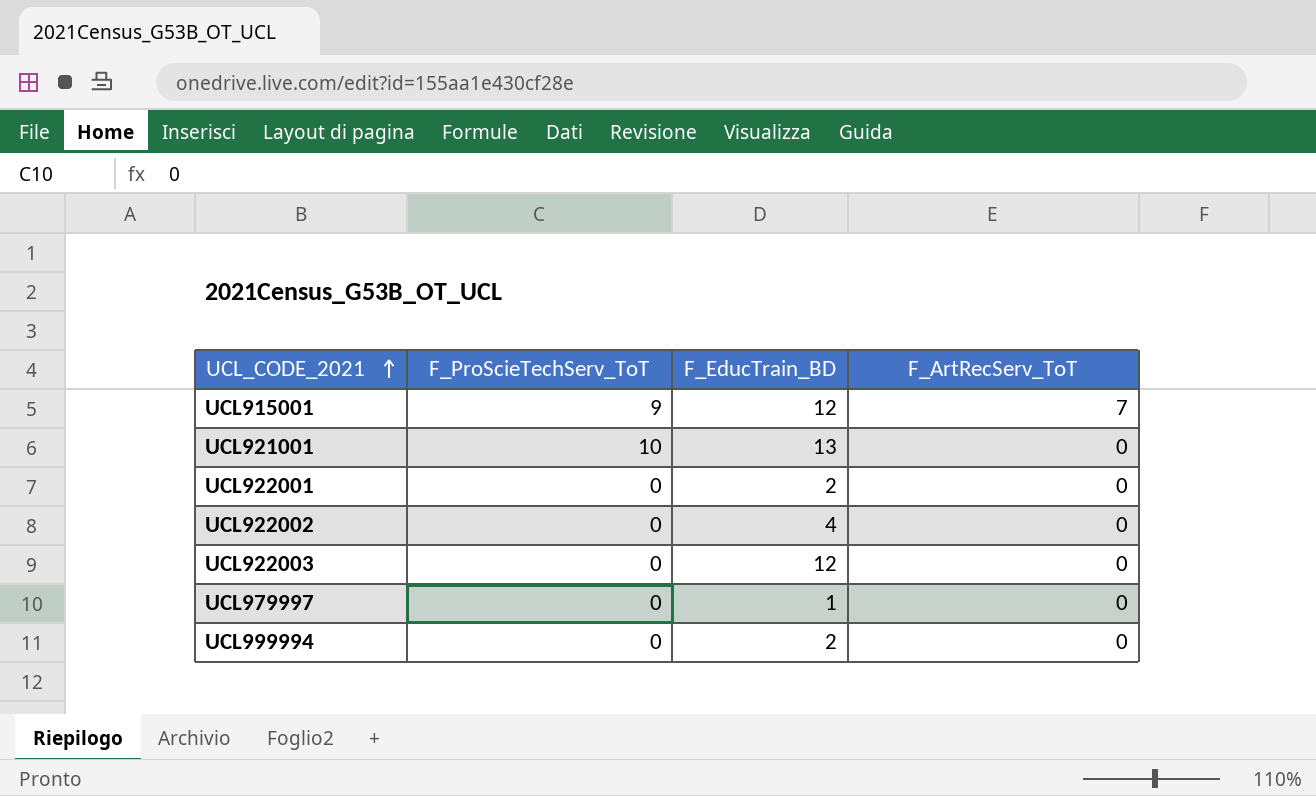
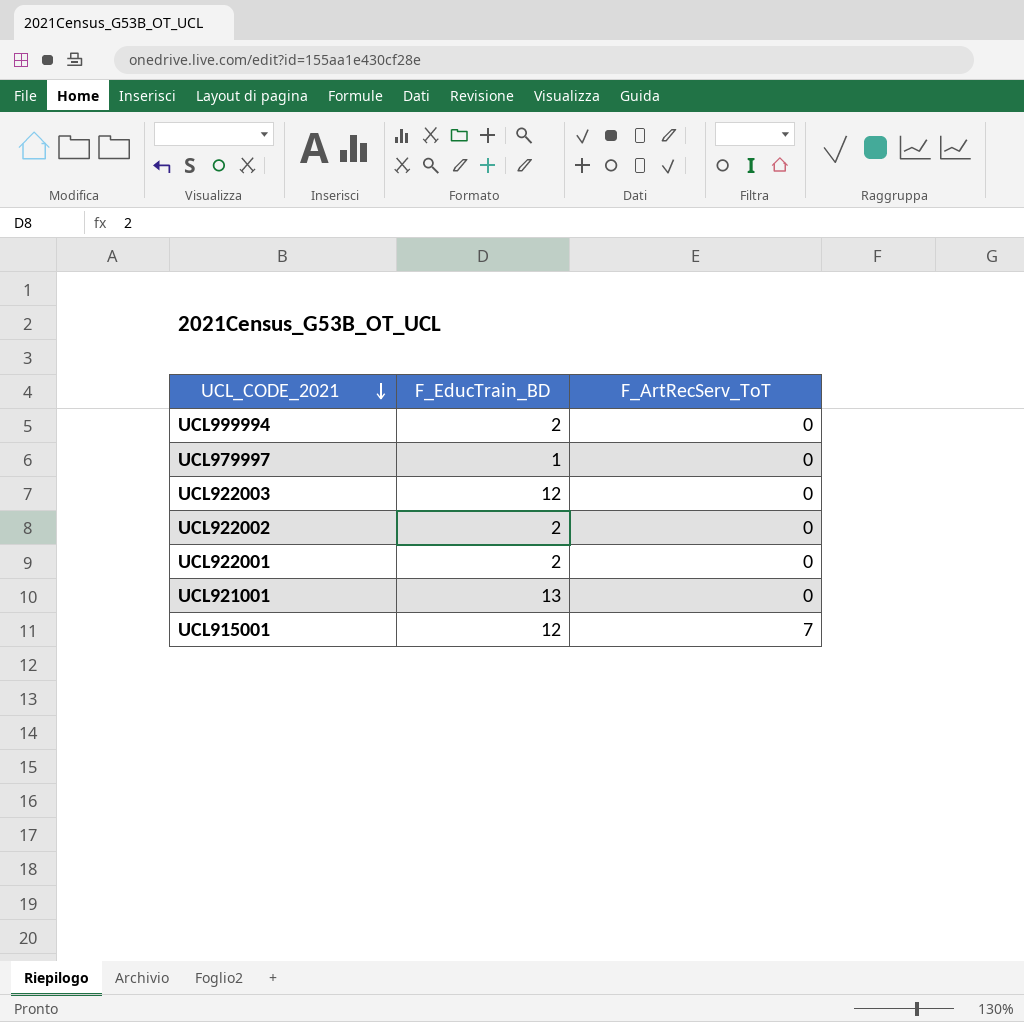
row order: UCL_CODE_2021 ascending -> UCL_CODE_2021 descending
column F_ProScieTechServ_ToT | position: 2 -> none
UCL922002 | F_EducTrain_BD: 4 -> 2

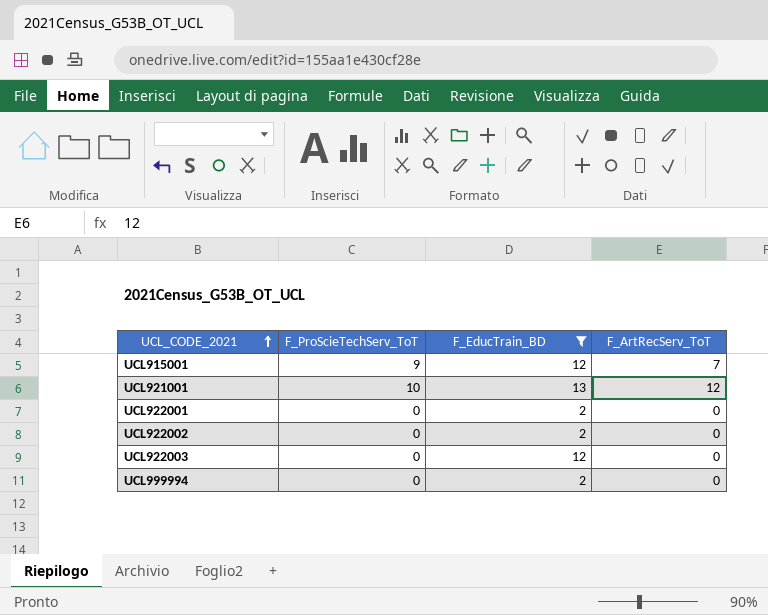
filter: none -> F_EducTrain_BD != 1
row order: UCL_CODE_2021 descending -> UCL_CODE_2021 ascending
column F_ProScieTechServ_ToT | position: none -> 2
UCL921001 | F_ArtRecServ_ToT: 0 -> 12

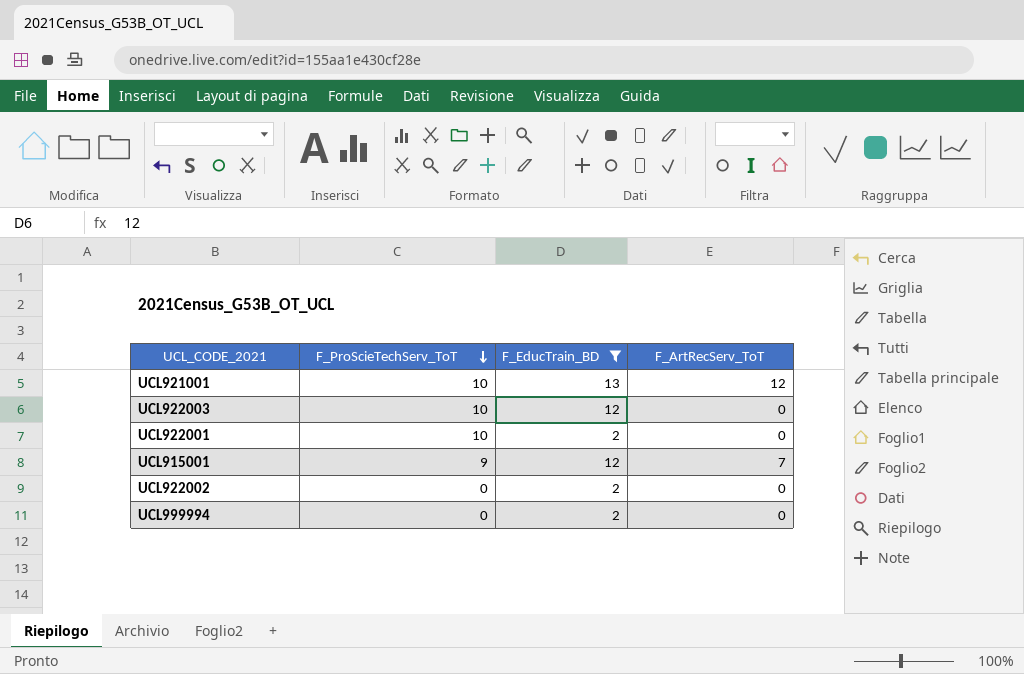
row order: UCL_CODE_2021 ascending -> F_ProScieTechServ_ToT descending
UCL922003 | F_ProScieTechServ_ToT: 0 -> 10
UCL922001 | F_ProScieTechServ_ToT: 0 -> 10

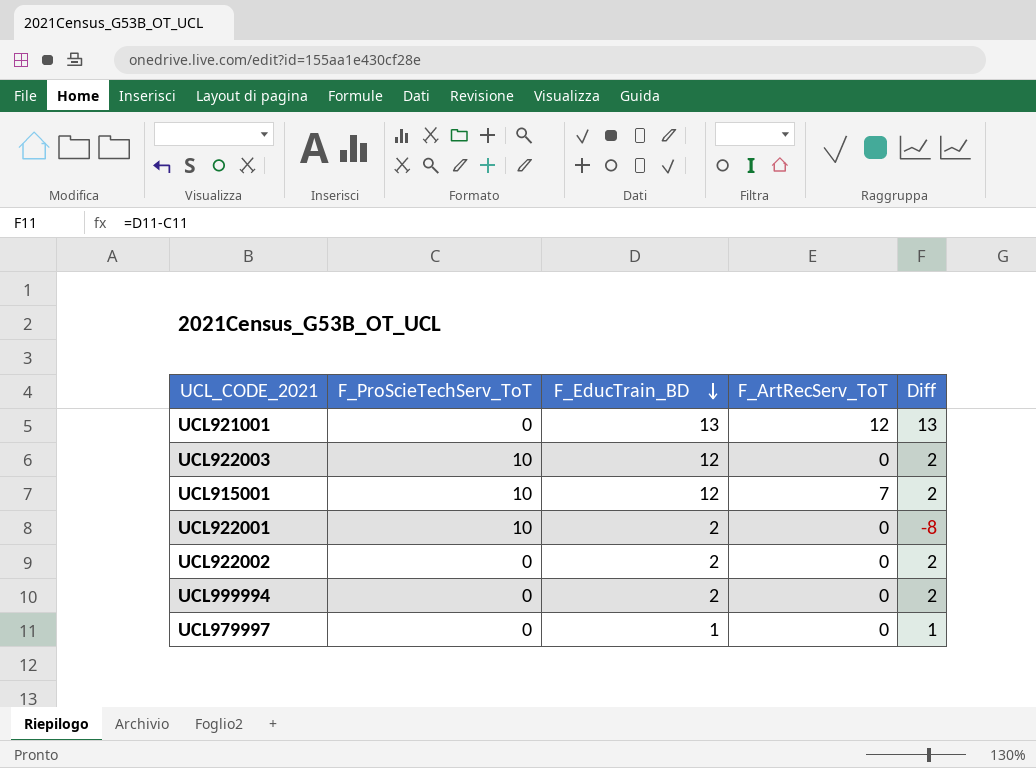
filter: F_EducTrain_BD != 1 -> none
row order: F_ProScieTechServ_ToT descending -> F_EducTrain_BD descending
column Diff | formula: none -> [F_EducTrain_BD] - [F_ProScieTechServ_ToT]
UCL921001 | F_ProScieTechServ_ToT: 10 -> 0
UCL915001 | F_ProScieTechServ_ToT: 9 -> 10

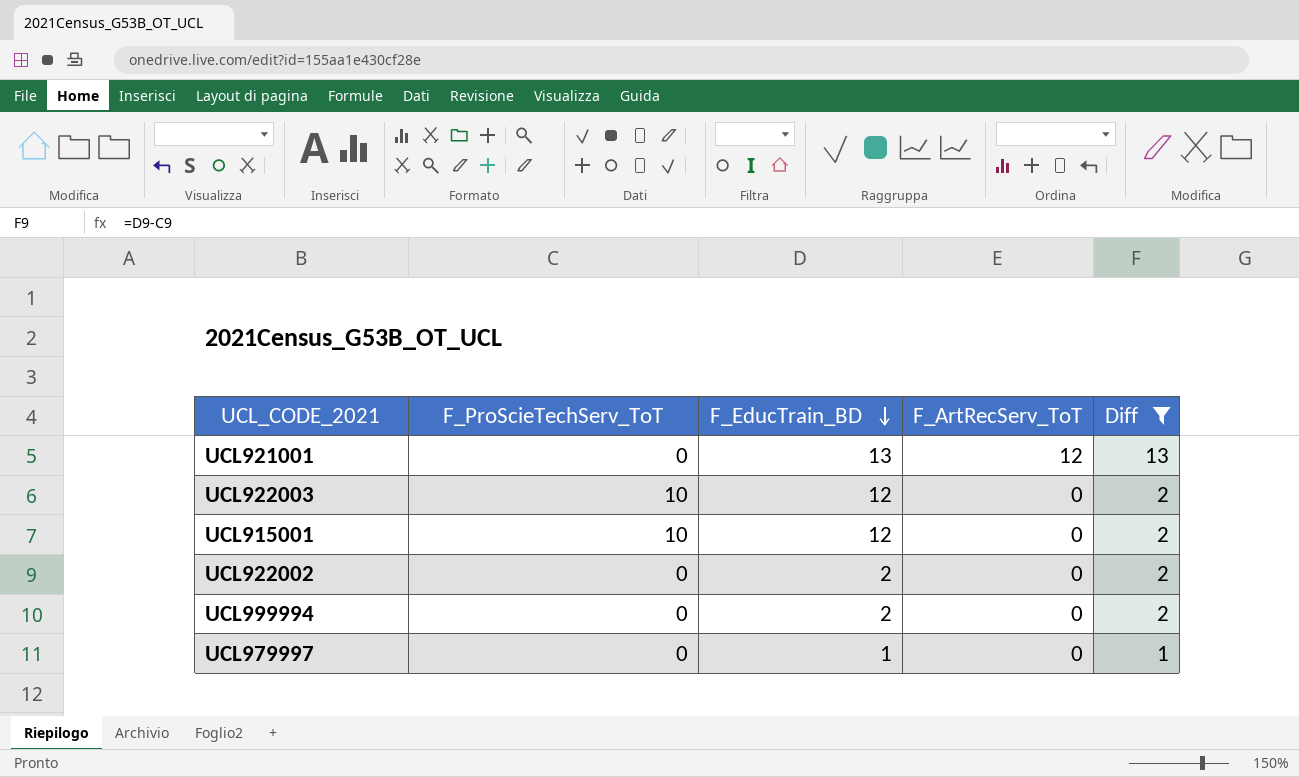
filter: none -> Diff != -8
UCL915001 | F_ArtRecServ_ToT: 7 -> 0

